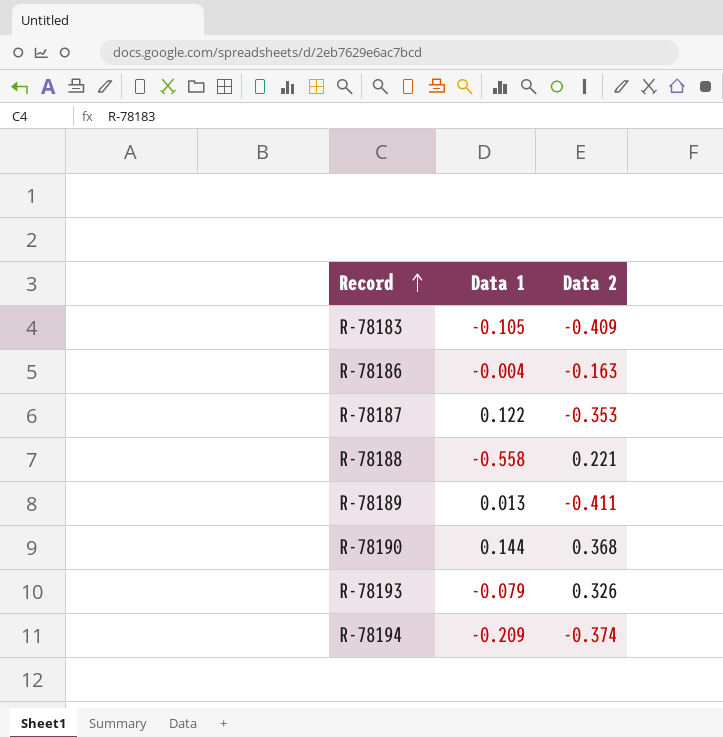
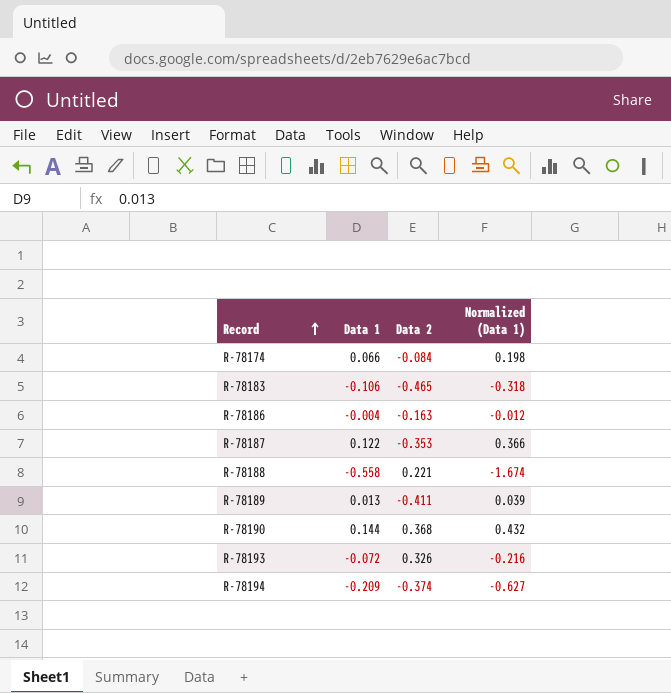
column Normalized (Data 1) | formula: none -> [Data 1] * 3
row R-78174: none -> 0.066 | -0.084 | 0.198
R-78183 | Data 1: -0.105 -> -0.106
R-78183 | Data 2: -0.409 -> -0.465
R-78193 | Data 1: -0.079 -> -0.072

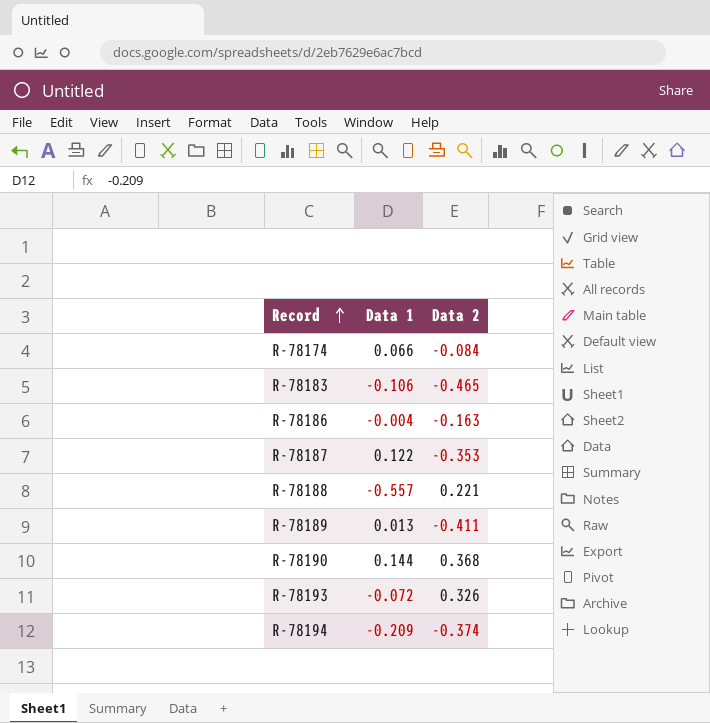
column Normalized (Data 1) | formula: [Data 1] * 3 -> none
R-78188 | Data 1: -0.558 -> -0.557

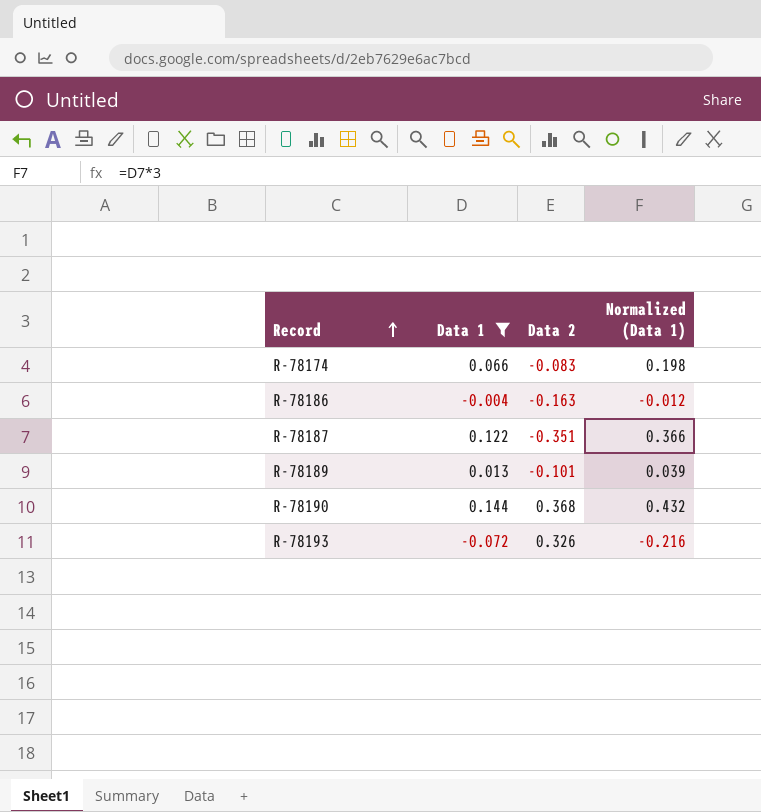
filter: none -> Data 1 >= -0.072
column Normalized (Data 1) | formula: none -> [Data 1] * 3
R-78174 | Data 2: -0.084 -> -0.083
R-78187 | Data 2: -0.353 -> -0.351
R-78189 | Data 2: -0.411 -> -0.101

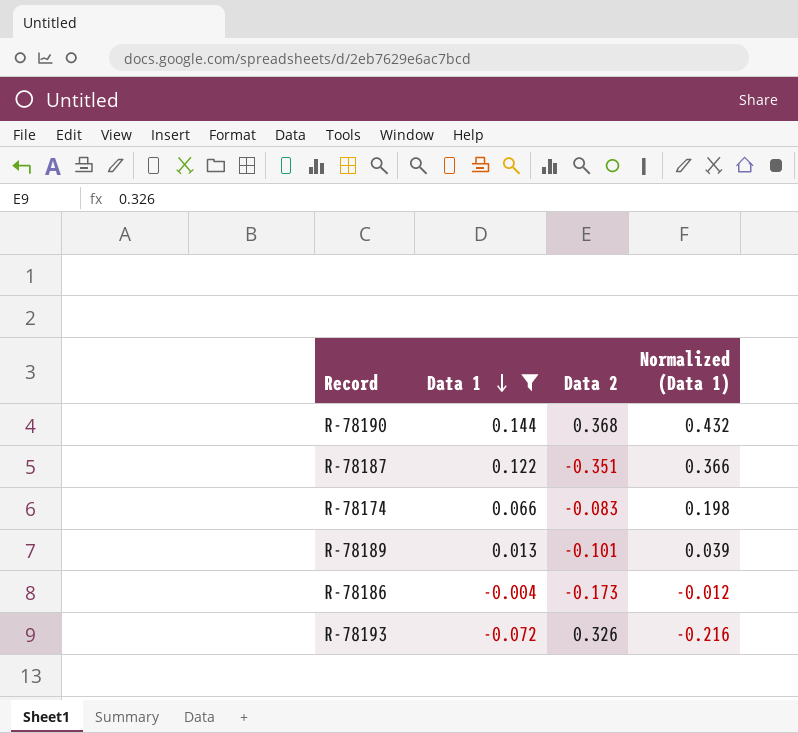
row order: Record ascending -> Data 1 descending
R-78186 | Data 2: -0.163 -> -0.173

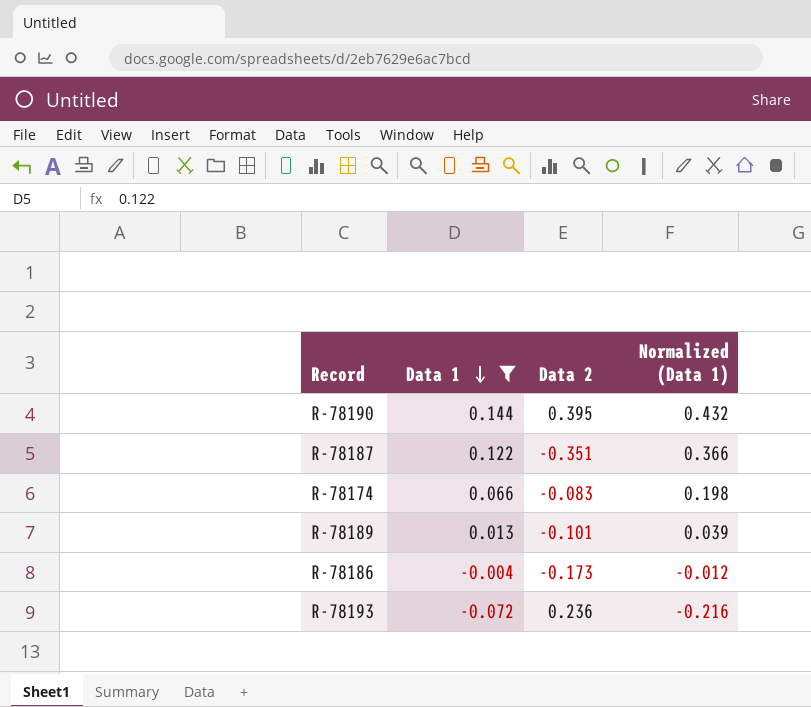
R-78190 | Data 2: 0.368 -> 0.395
R-78193 | Data 2: 0.326 -> 0.236

